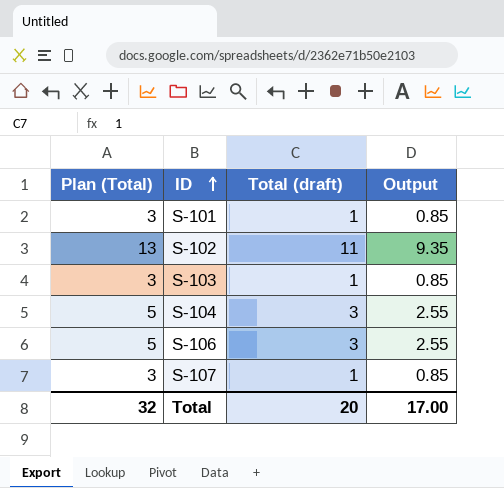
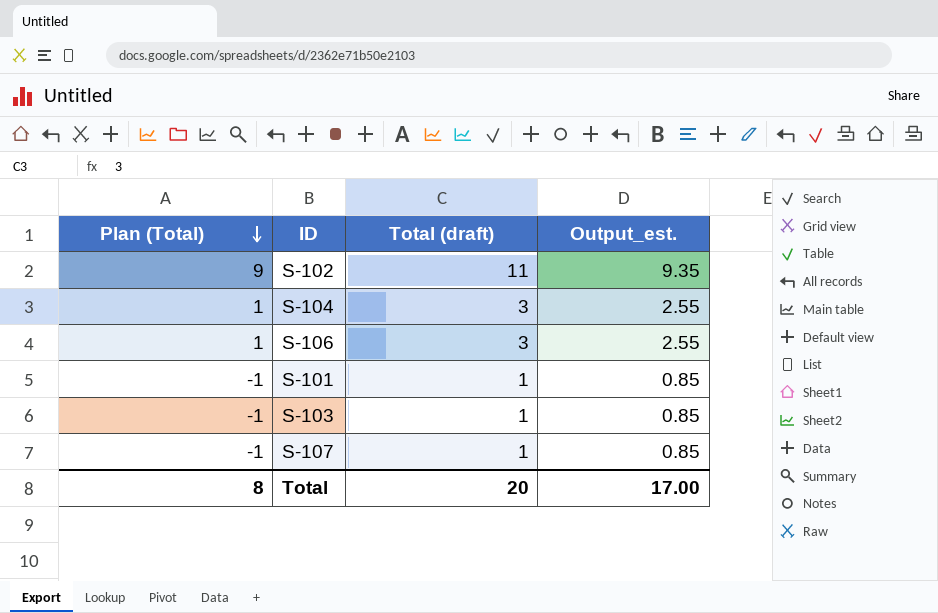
row order: ID ascending -> Plan (Total) descending
column Plan (Total) | formula: [Total (draft)] + 2 -> [Total (draft)] - 2
column name: Output -> Output_est.
Total | Plan (Total): 32 -> 8

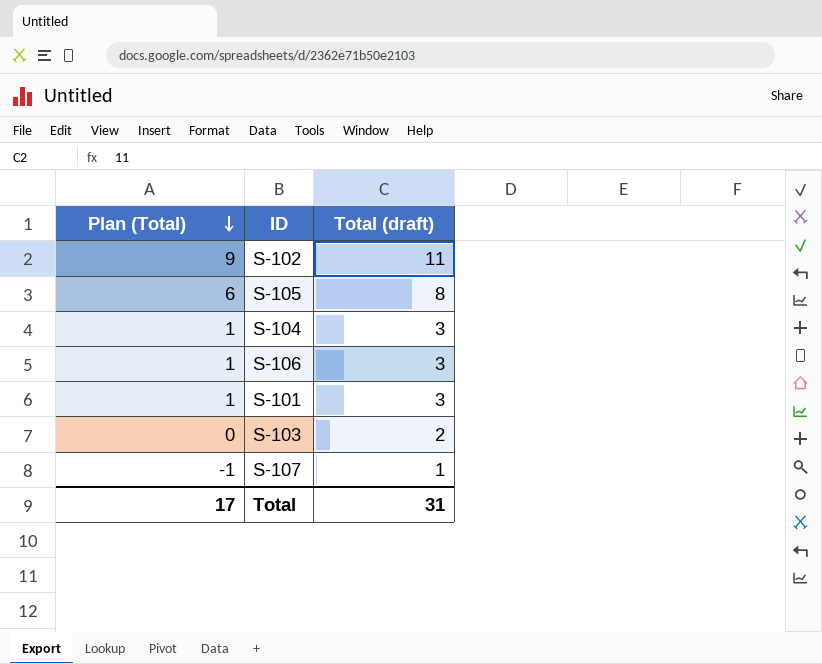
column Output_est. | formula: [Total (draft)] * 0.85 -> none
row S-105: none -> 6 | 8
S-101 | Plan (Total): -1 -> 1
S-101 | Total (draft): 1 -> 3
S-103 | Plan (Total): -1 -> 0
S-103 | Total (draft): 1 -> 2
Total | Plan (Total): 8 -> 17
Total | Total (draft): 20 -> 31

